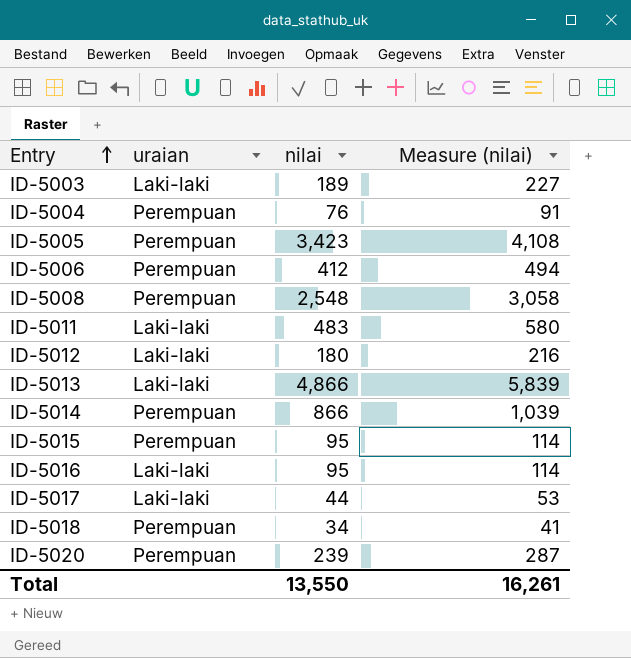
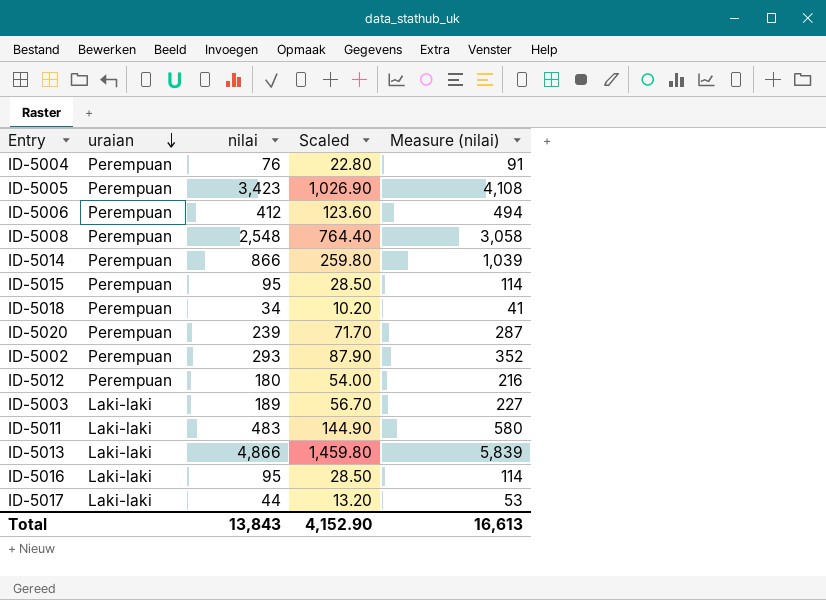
row order: Entry ascending -> uraian descending
column Scaled | formula: none -> [nilai] * 0.3
row ID-5002: none -> Perempuan | 293 | 87.90 | 352
ID-5012 | uraian: Laki-laki -> Perempuan
Total | nilai: 13,550 -> 13,843
Total | Measure (nilai): 16,261 -> 16,613

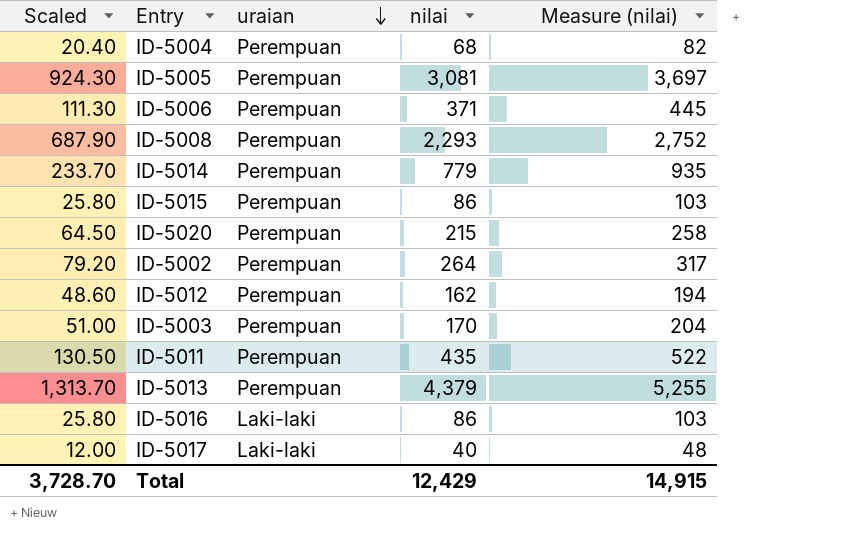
column Scaled | position: 4 -> 1
row ID-5018: Perempuan | 34 | 10.20 | 41 -> none
ID-5004 | Scaled: 22.80 -> 20.40
ID-5004 | nilai: 76 -> 68
ID-5004 | Measure (nilai): 91 -> 82
ID-5005 | Scaled: 1,026.90 -> 924.30
ID-5005 | nilai: 3,423 -> 3,081
ID-5005 | Measure (nilai): 4,108 -> 3,697
ID-5006 | Scaled: 123.60 -> 111.30
ID-5006 | nilai: 412 -> 371
ID-5006 | Measure (nilai): 494 -> 445
ID-5008 | Scaled: 764.40 -> 687.90
ID-5008 | nilai: 2,548 -> 2,293
ID-5008 | Measure (nilai): 3,058 -> 2,752
ID-5014 | Scaled: 259.80 -> 233.70
ID-5014 | nilai: 866 -> 779
ID-5014 | Measure (nilai): 1,039 -> 935
ID-5015 | Scaled: 28.50 -> 25.80
ID-5015 | nilai: 95 -> 86
ID-5015 | Measure (nilai): 114 -> 103
ID-5020 | Scaled: 71.70 -> 64.50
ID-5020 | nilai: 239 -> 215
ID-5020 | Measure (nilai): 287 -> 258
ID-5002 | Scaled: 87.90 -> 79.20
ID-5002 | nilai: 293 -> 264
ID-5002 | Measure (nilai): 352 -> 317
ID-5012 | Scaled: 54.00 -> 48.60
ID-5012 | nilai: 180 -> 162
ID-5012 | Measure (nilai): 216 -> 194
ID-5003 | Scaled: 56.70 -> 51.00
ID-5003 | uraian: Laki-laki -> Perempuan
ID-5003 | nilai: 189 -> 170
ID-5003 | Measure (nilai): 227 -> 204
ID-5011 | Scaled: 144.90 -> 130.50
ID-5011 | uraian: Laki-laki -> Perempuan
ID-5011 | nilai: 483 -> 435
ID-5011 | Measure (nilai): 580 -> 522
ID-5013 | Scaled: 1,459.80 -> 1,313.70
ID-5013 | uraian: Laki-laki -> Perempuan
ID-5013 | nilai: 4,866 -> 4,379
ID-5013 | Measure (nilai): 5,839 -> 5,255
ID-5016 | Scaled: 28.50 -> 25.80
ID-5016 | nilai: 95 -> 86
ID-5016 | Measure (nilai): 114 -> 103
ID-5017 | Scaled: 13.20 -> 12.00
ID-5017 | nilai: 44 -> 40
ID-5017 | Measure (nilai): 53 -> 48
Total | Scaled: 4,152.90 -> 3,728.70
Total | nilai: 13,843 -> 12,429
Total | Measure (nilai): 16,613 -> 14,915

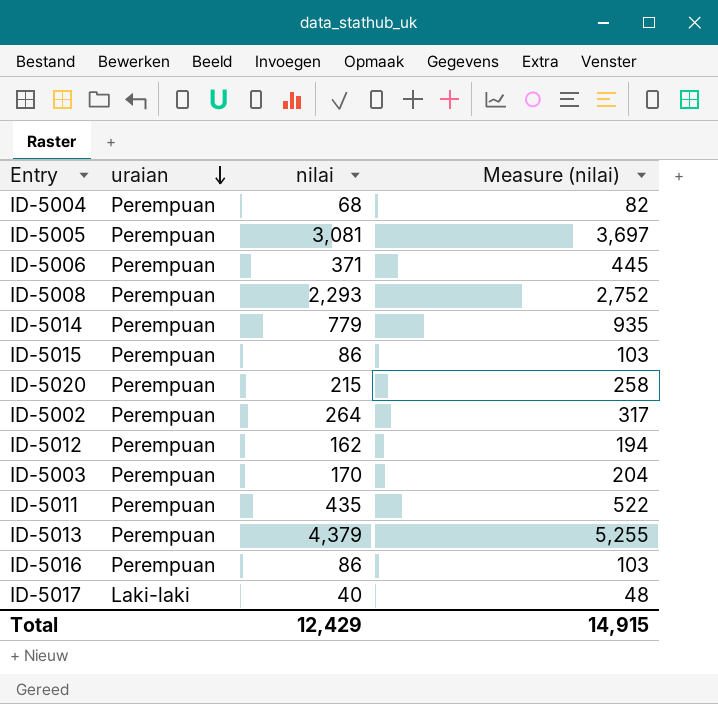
column Scaled | formula: [nilai] * 0.3 -> none
ID-5016 | uraian: Laki-laki -> Perempuan

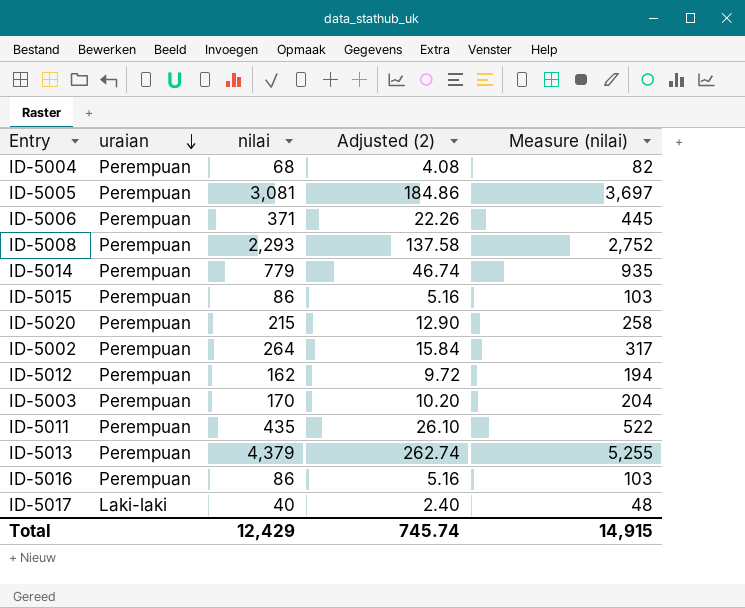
column Adjusted (2) | formula: none -> [nilai] * 0.06

